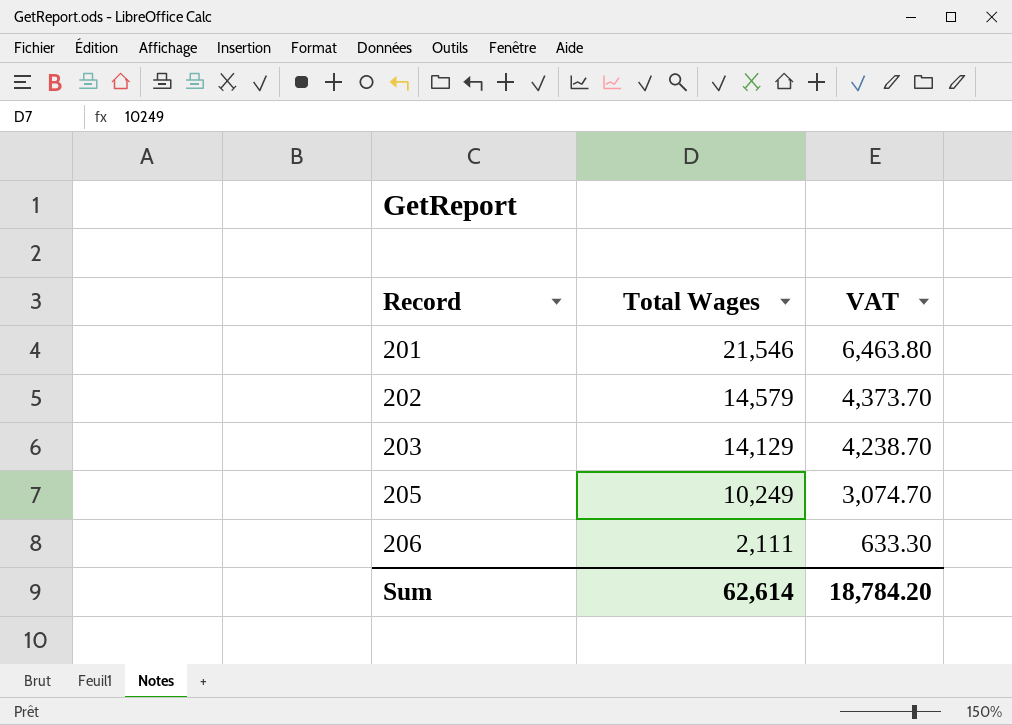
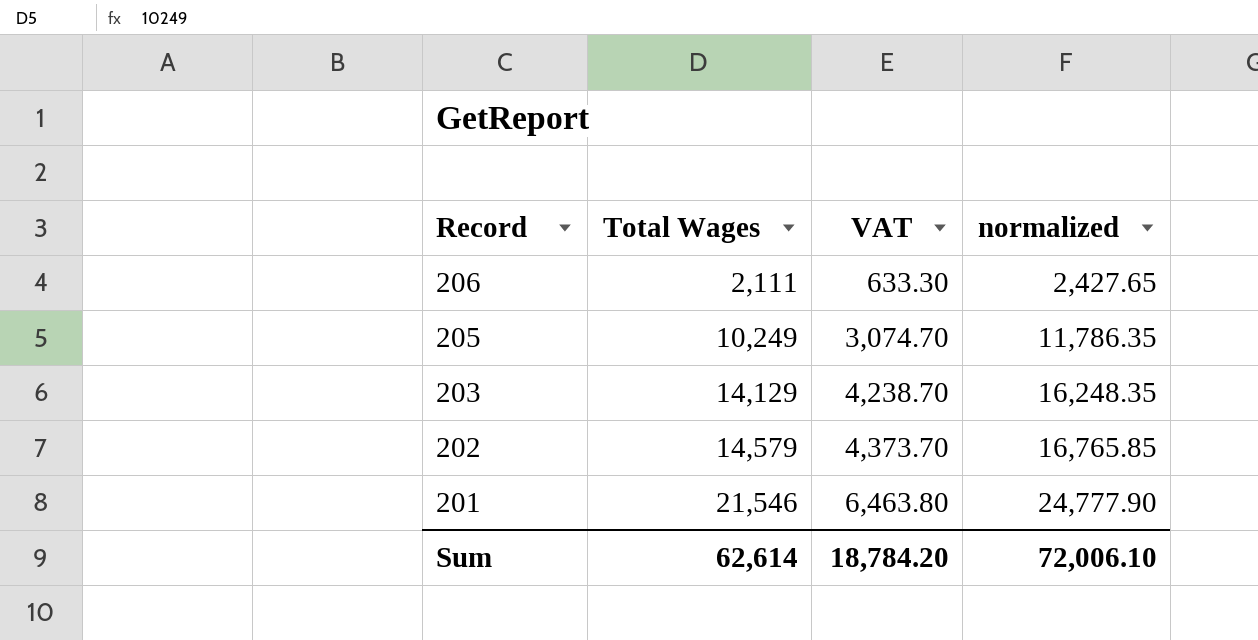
row order: Record ascending -> Record descending
column normalized | formula: none -> [Total Wages] * 1.15

